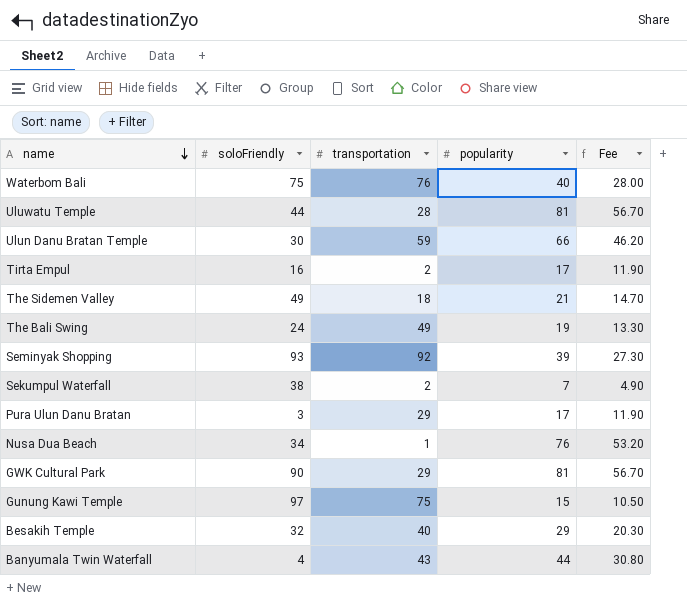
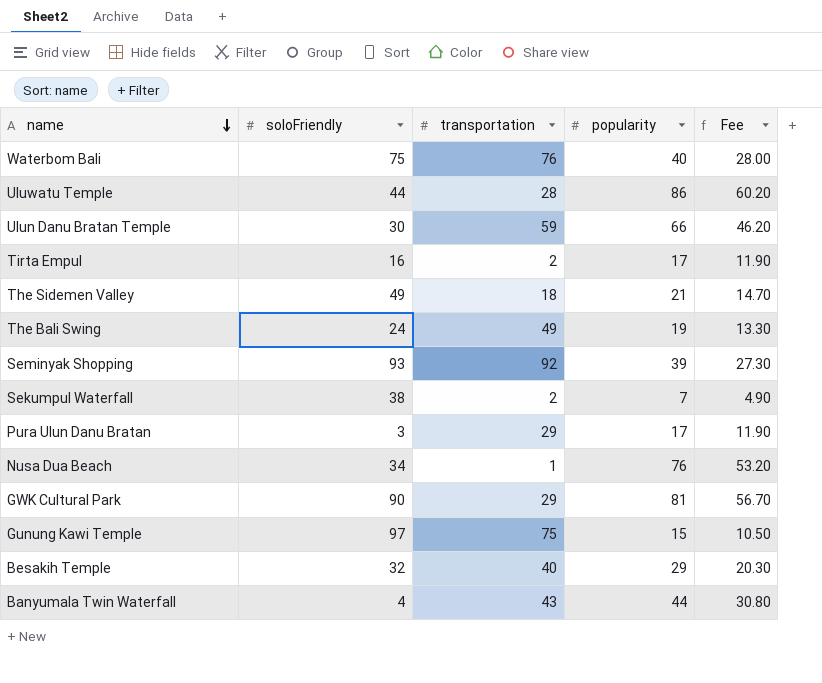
Uluwatu Temple | popularity: 81 -> 86
Uluwatu Temple | Fee: 56.70 -> 60.20

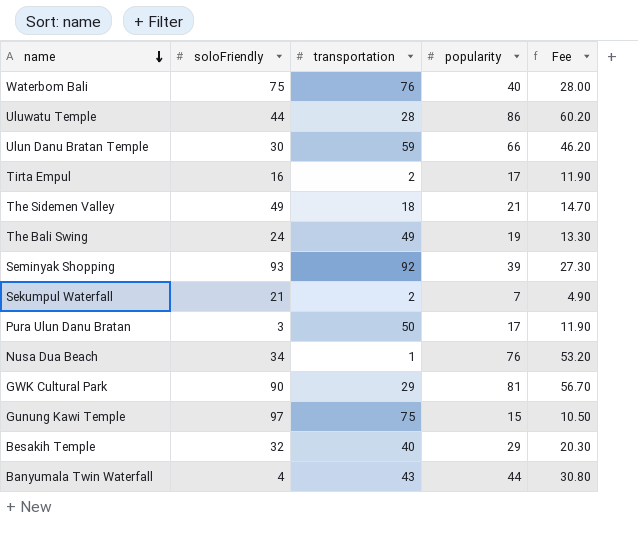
Sekumpul Waterfall | soloFriendly: 38 -> 21
Pura Ulun Danu Bratan | transportation: 29 -> 50

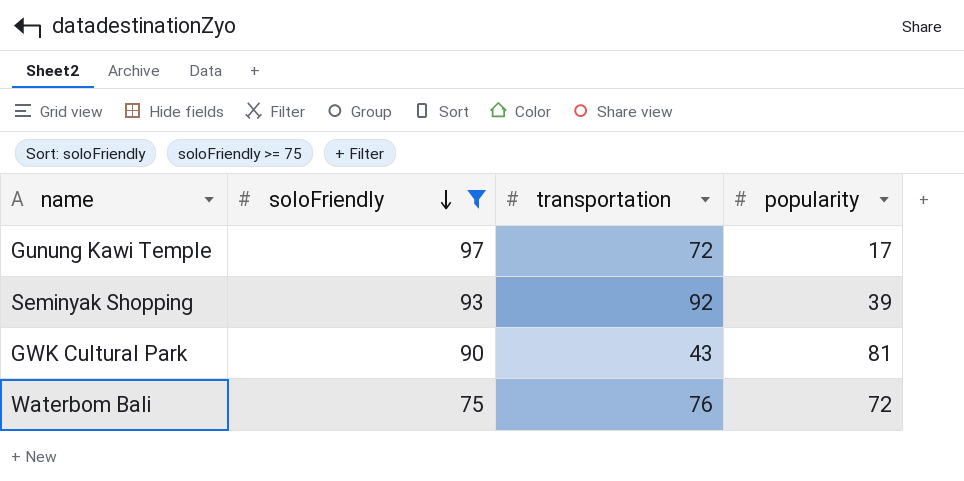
filter: none -> soloFriendly >= 75
row order: name descending -> soloFriendly descending
column Fee | formula: [popularity] * 0.7 -> none
Gunung Kawi Temple | transportation: 75 -> 72
Gunung Kawi Temple | popularity: 15 -> 17
GWK Cultural Park | transportation: 29 -> 43
Waterbom Bali | popularity: 40 -> 72

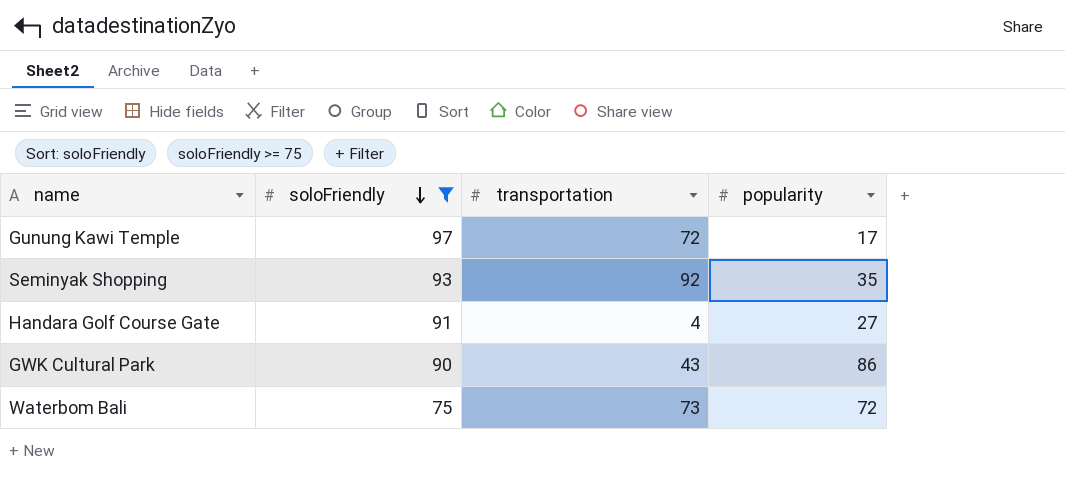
Seminyak Shopping | popularity: 39 -> 35
row Handara Golf Course Gate: none -> 91 | 4 | 27
GWK Cultural Park | popularity: 81 -> 86
Waterbom Bali | transportation: 76 -> 73

